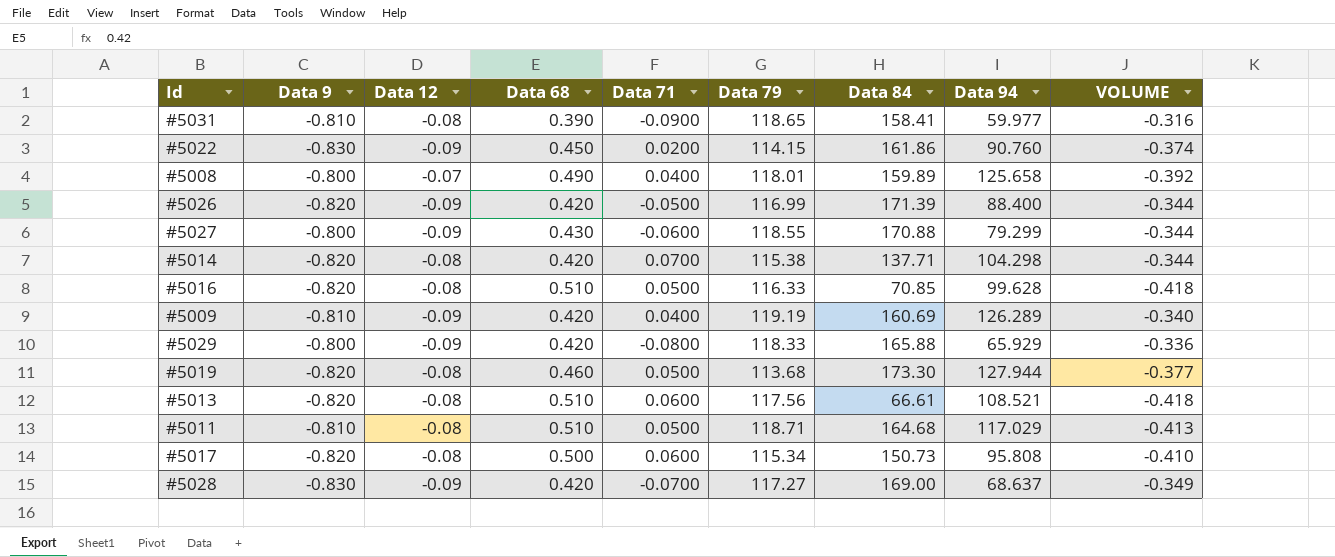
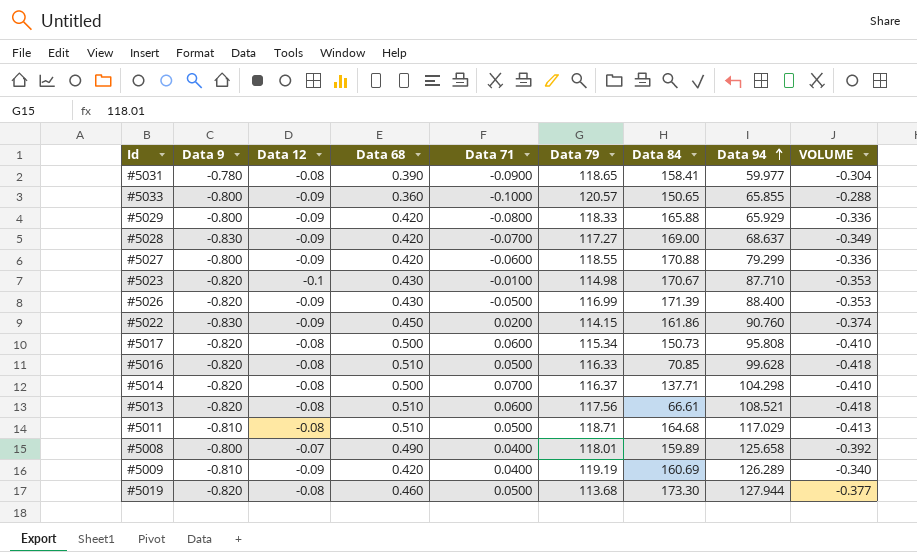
row order: none -> Data 94 ascending
#5031 | Data 9: -0.810 -> -0.780
#5031 | VOLUME: -0.316 -> -0.304
row #5033: none -> -0.800 | -0.09 | 0.360 | -0.1000 | 120.57 | 150.65 | 65.855 | -0.288
#5027 | Data 68: 0.430 -> 0.420
#5027 | VOLUME: -0.344 -> -0.336
row #5023: none -> -0.820 | -0.1 | 0.430 | -0.0100 | 114.98 | 170.67 | 87.710 | -0.353
#5026 | Data 68: 0.420 -> 0.430
#5026 | VOLUME: -0.344 -> -0.353
#5014 | Data 68: 0.420 -> 0.500
#5014 | Data 79: 115.38 -> 116.37
#5014 | VOLUME: -0.344 -> -0.410

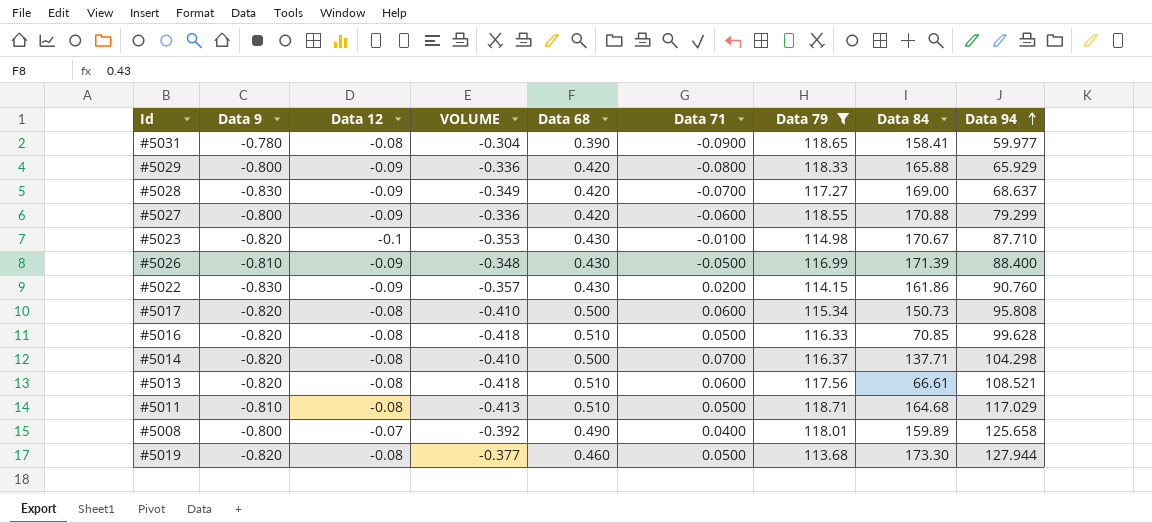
filter: none -> Data 79 <= 118.71
column VOLUME | position: 9 -> 4
#5026 | Data 9: -0.820 -> -0.810
#5026 | VOLUME: -0.353 -> -0.348
#5022 | VOLUME: -0.374 -> -0.357
#5022 | Data 68: 0.450 -> 0.430

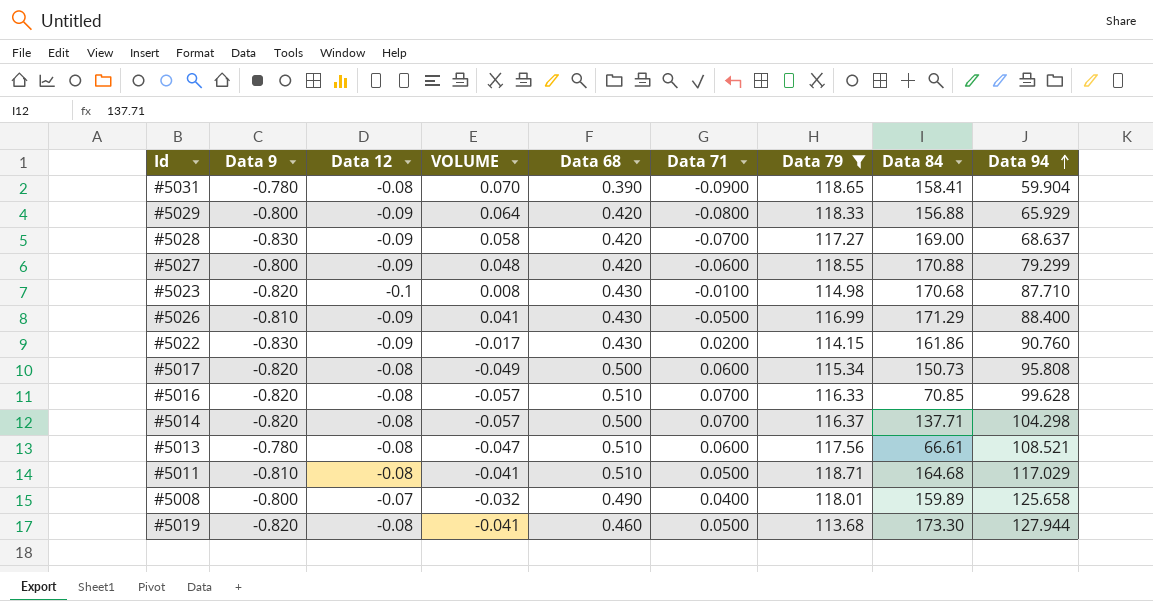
column VOLUME | formula: [Data 9] * [Data 68] -> [Data 9] * [Data 71]
#5031 | Data 94: 59.977 -> 59.904
#5029 | Data 84: 165.88 -> 156.88
#5023 | Data 84: 170.67 -> 170.68
#5026 | Data 84: 171.39 -> 171.29
#5016 | Data 71: 0.0500 -> 0.0700
#5013 | Data 9: -0.820 -> -0.780

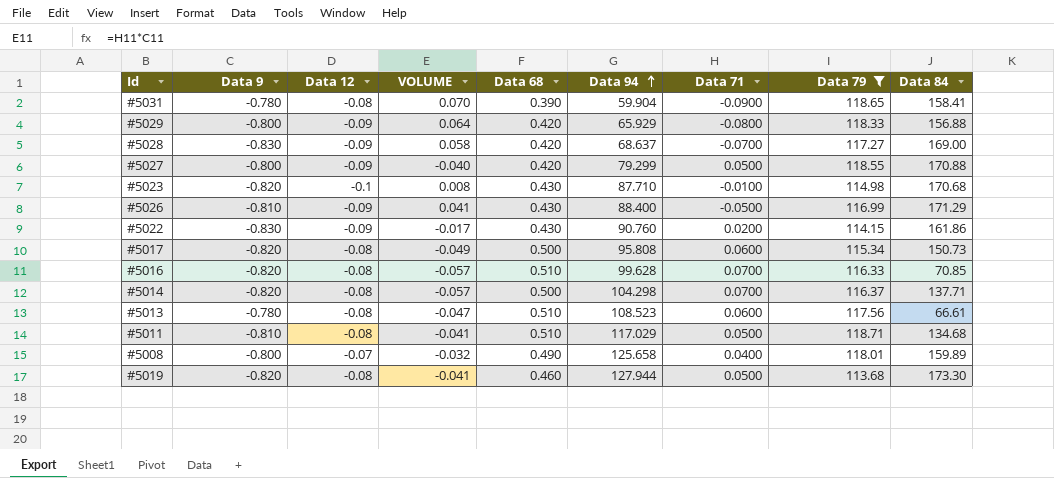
column Data 94 | position: 9 -> 6
#5027 | VOLUME: 0.048 -> -0.040
#5027 | Data 71: -0.0600 -> 0.0500
#5013 | Data 94: 108.521 -> 108.523
#5011 | Data 84: 164.68 -> 134.68

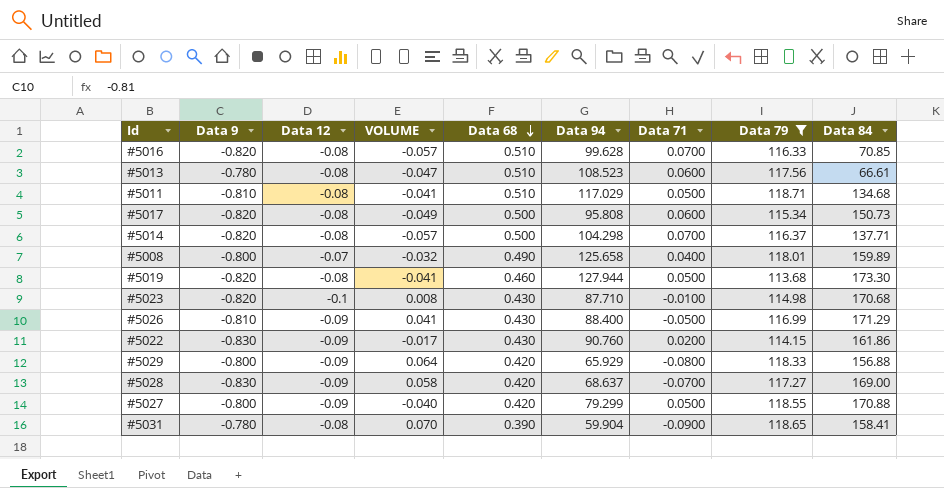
row order: Data 94 ascending -> Data 68 descending

